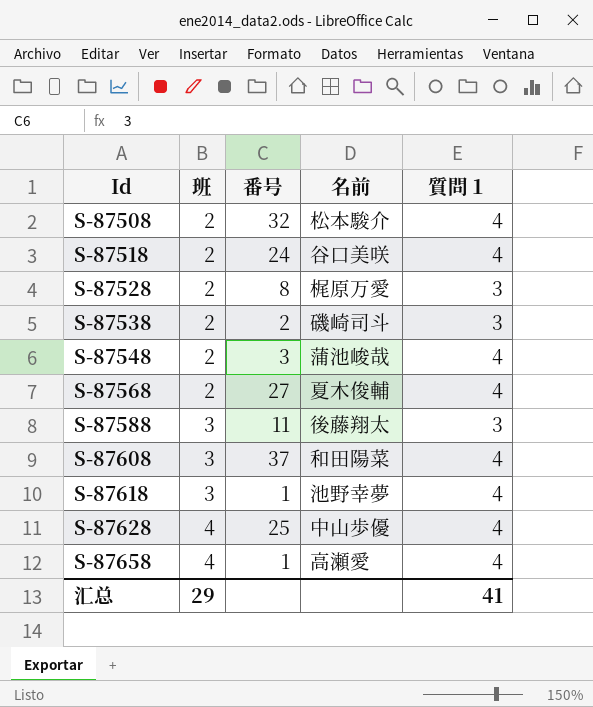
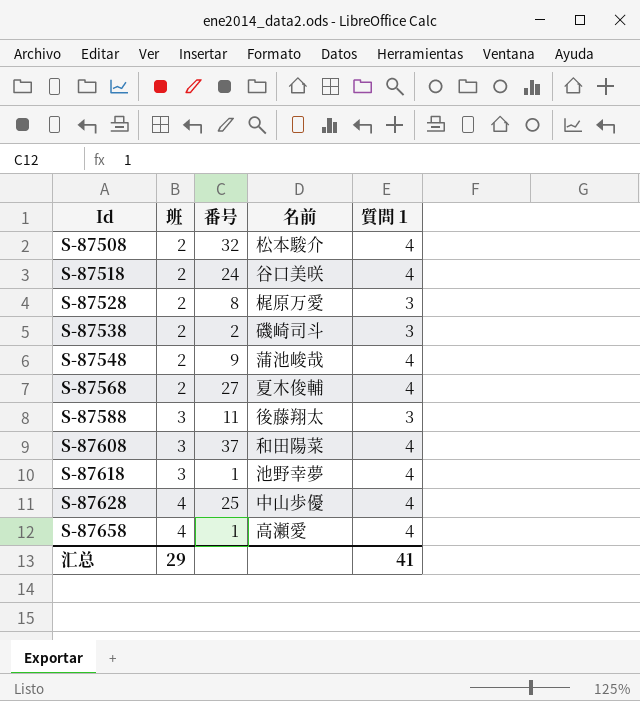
S-87548 | 番号: 3 -> 9

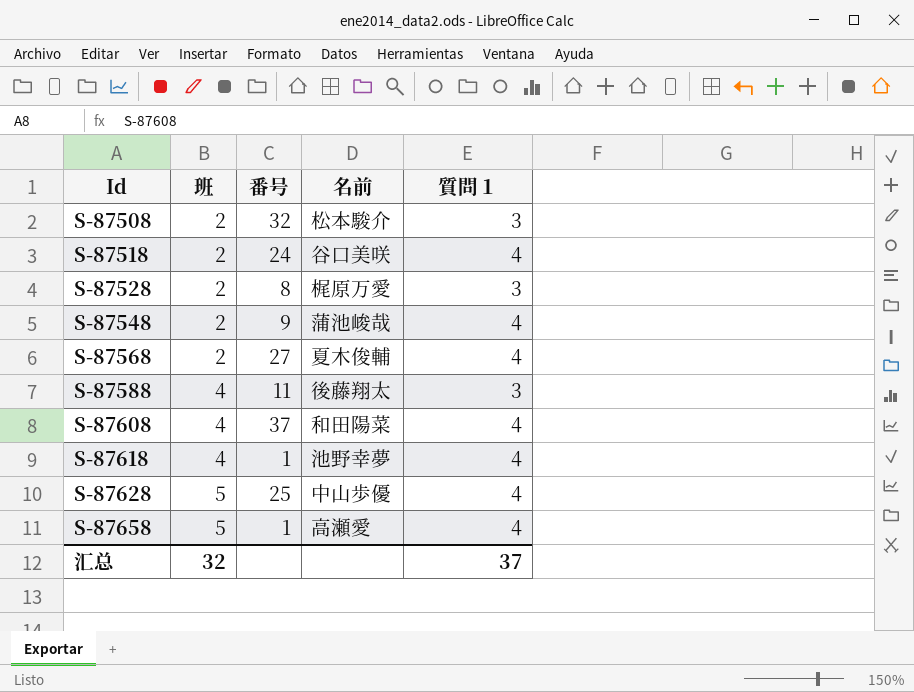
row S-87538: 2 | 2 | 磯崎司斗 | 3 -> none
S-87508 | 質問１: 4 -> 3
S-87588 | 班: 3 -> 4
S-87608 | 班: 3 -> 4
S-87618 | 班: 3 -> 4
S-87628 | 班: 4 -> 5
S-87658 | 班: 4 -> 5
汇总 | 班: 29 -> 32
汇总 | 質問１: 41 -> 37

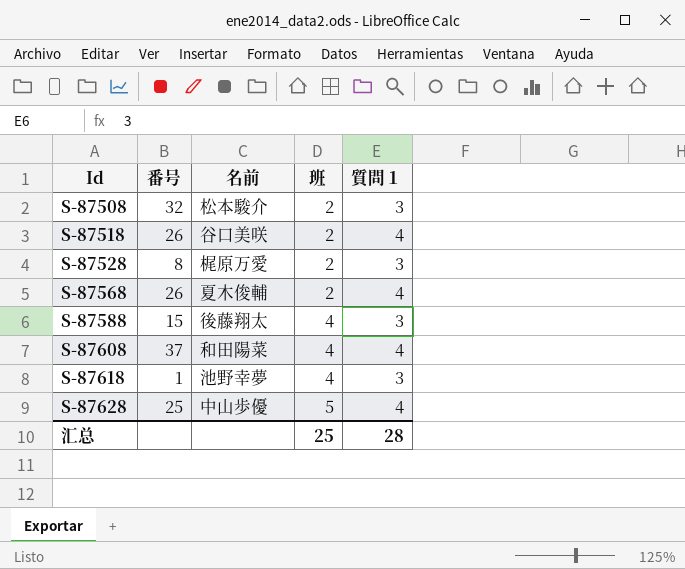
column 班 | position: 2 -> 4
row S-87548: 2 | 9 | 蒲池峻哉 | 4 -> none
row S-87658: 5 | 1 | 高瀬愛 | 4 -> none
S-87518 | 番号: 24 -> 26
S-87568 | 番号: 27 -> 26
S-87588 | 番号: 11 -> 15
S-87618 | 質問１: 4 -> 3
汇总 | 班: 32 -> 25
汇总 | 質問１: 37 -> 28

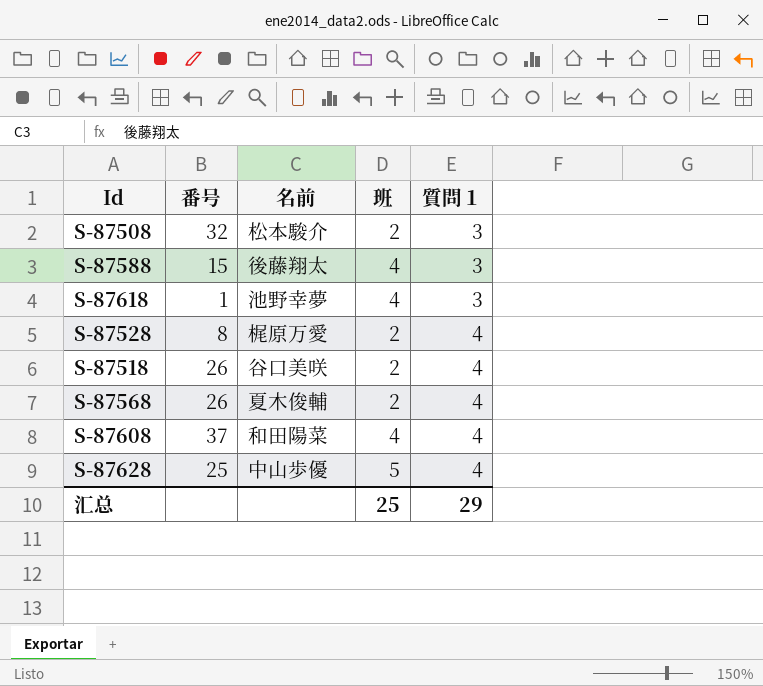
row order: Id ascending -> 質問１ ascending
S-87528 | 質問１: 3 -> 4
汇总 | 質問１: 28 -> 29

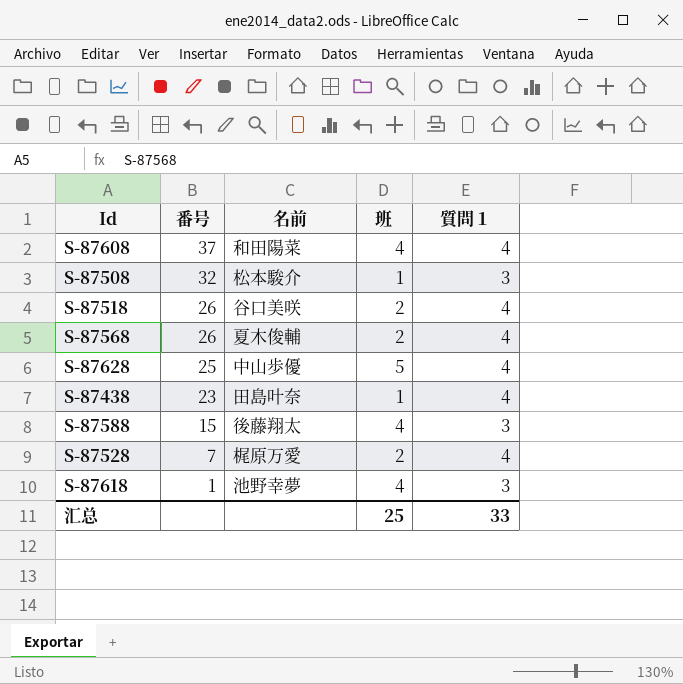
row order: 質問１ ascending -> 番号 descending
S-87508 | 班: 2 -> 1
row S-87438: none -> 23 | 田島叶奈 | 1 | 4
S-87528 | 番号: 8 -> 7
汇总 | 質問１: 29 -> 33

